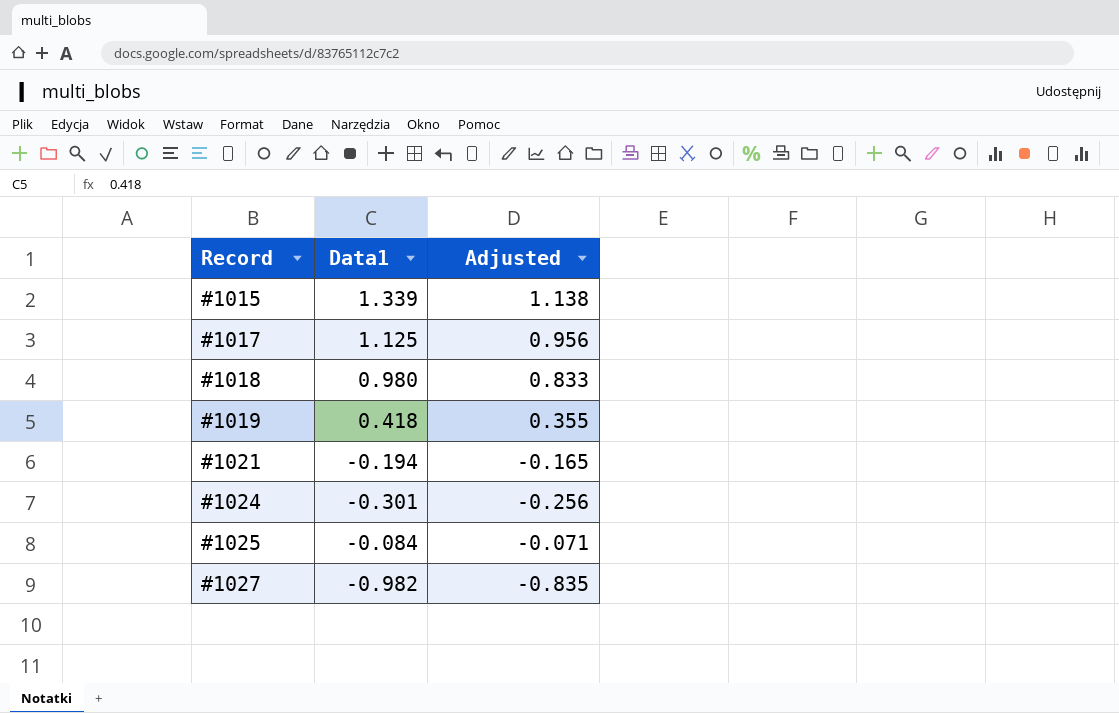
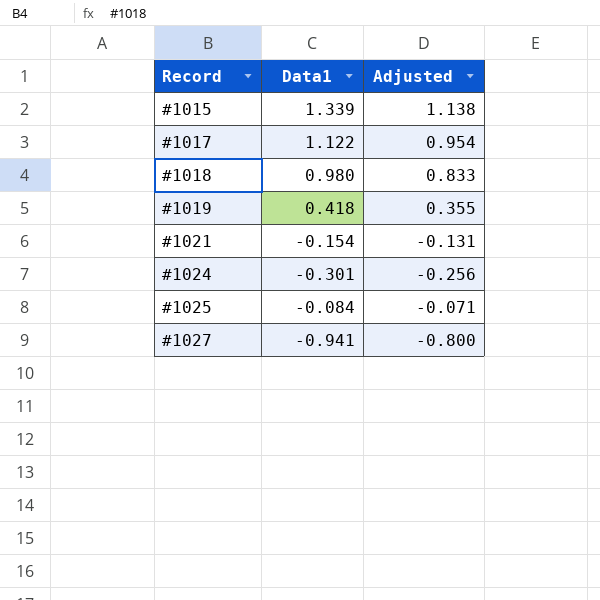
#1017 | Data1: 1.125 -> 1.122
#1017 | Adjusted: 0.956 -> 0.954
#1021 | Data1: -0.194 -> -0.154
#1021 | Adjusted: -0.165 -> -0.131
#1027 | Data1: -0.982 -> -0.941
#1027 | Adjusted: -0.835 -> -0.800

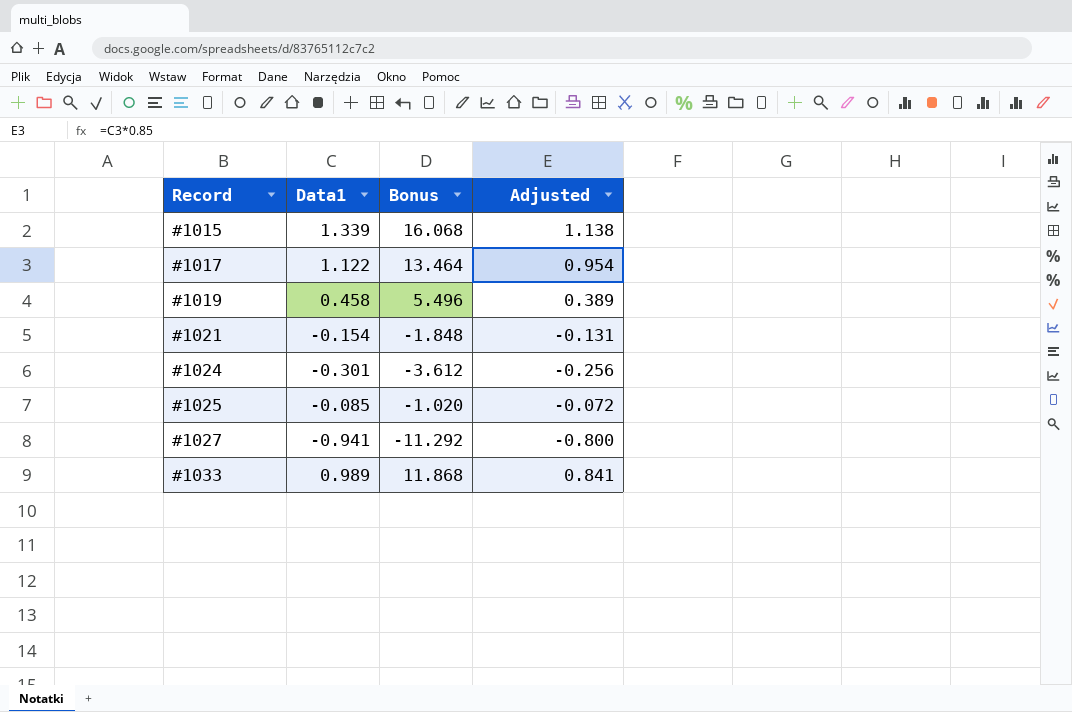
column Bonus | formula: none -> [Data1] * 12
row #1018: 0.980 | 0.833 -> none
#1019 | Data1: 0.418 -> 0.458
#1019 | Adjusted: 0.355 -> 0.389
#1025 | Data1: -0.084 -> -0.085
#1025 | Adjusted: -0.071 -> -0.072
row #1033: none -> 0.989 | 11.868 | 0.841

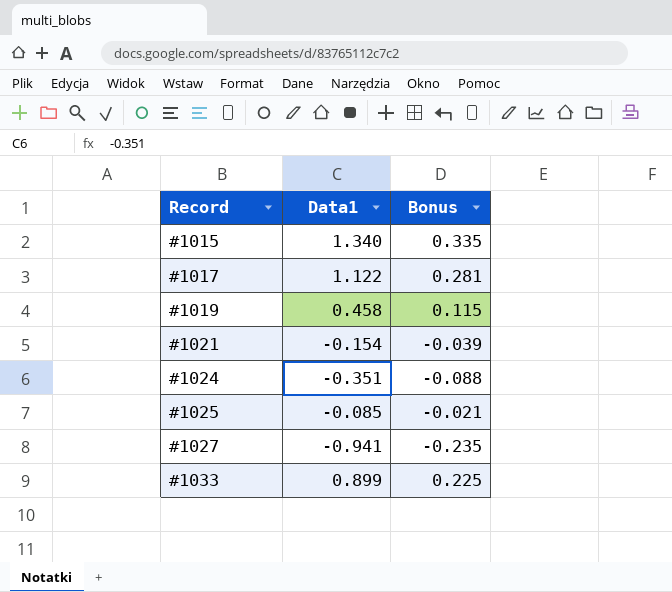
column Adjusted | formula: [Data1] * 0.85 -> none
column Bonus | formula: [Data1] * 12 -> [Data1] * 0.25
#1015 | Data1: 1.339 -> 1.340
#1024 | Data1: -0.301 -> -0.351
#1033 | Data1: 0.989 -> 0.899

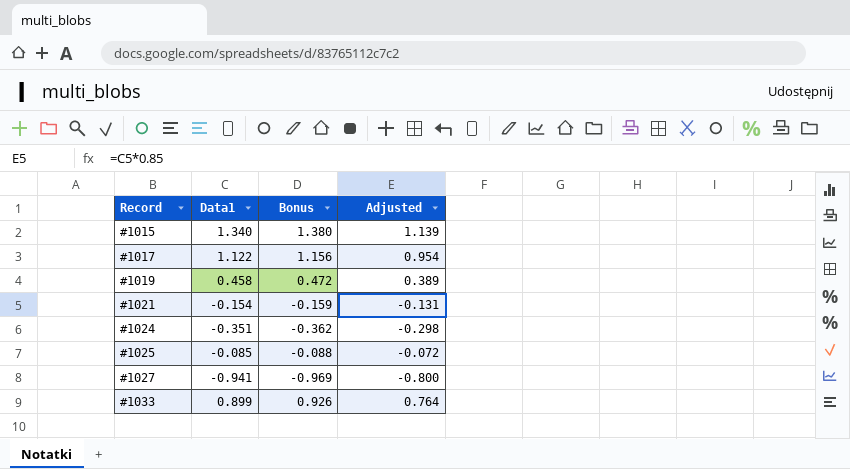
column Bonus | formula: [Data1] * 0.25 -> [Data1] * 1.03
column Adjusted | formula: none -> [Data1] * 0.85

